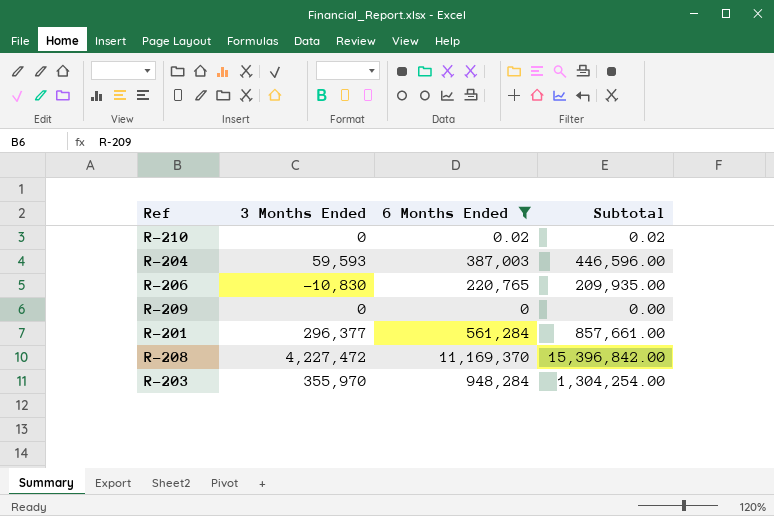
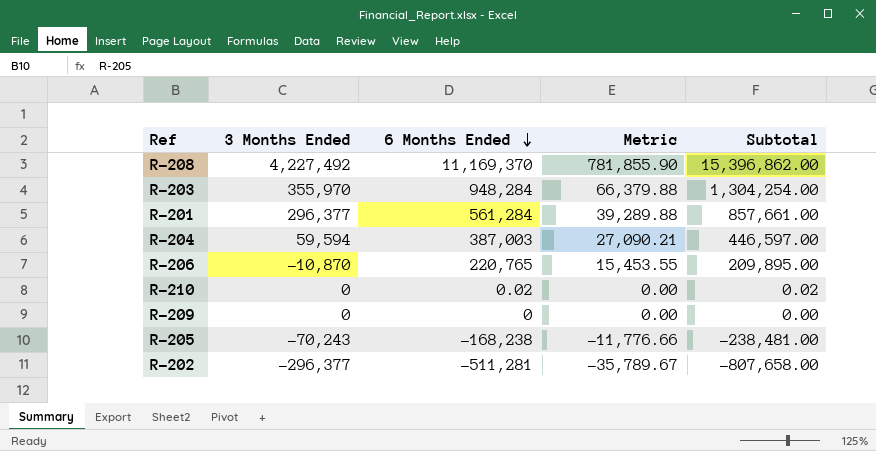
filter: 6 Months Ended >= 0 -> none
row order: none -> 6 Months Ended descending
column Metric | formula: none -> [6 Months Ended] * 0.07
R-208 | 3 Months Ended: 4,227,472 -> 4,227,492
R-208 | Subtotal: 15,396,842.00 -> 15,396,862.00
R-204 | 3 Months Ended: 59,593 -> 59,594
R-204 | Subtotal: 446,596.00 -> 446,597.00
R-206 | 3 Months Ended: -10,830 -> -10,870
R-206 | Subtotal: 209,935.00 -> 209,895.00

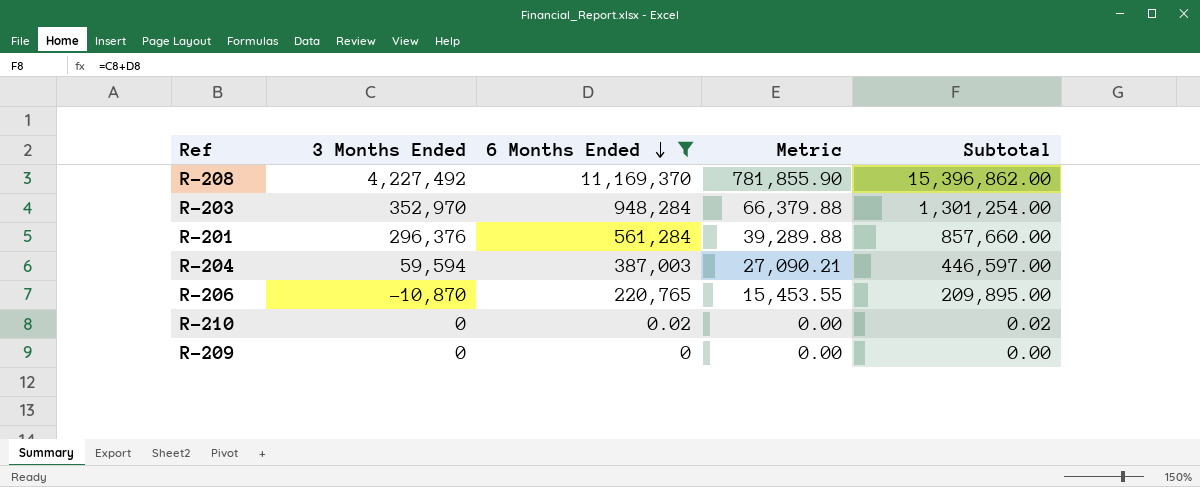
filter: none -> 6 Months Ended >= 0
R-203 | 3 Months Ended: 355,970 -> 352,970
R-203 | Subtotal: 1,304,254.00 -> 1,301,254.00
R-201 | 3 Months Ended: 296,377 -> 296,376
R-201 | Subtotal: 857,661.00 -> 857,660.00

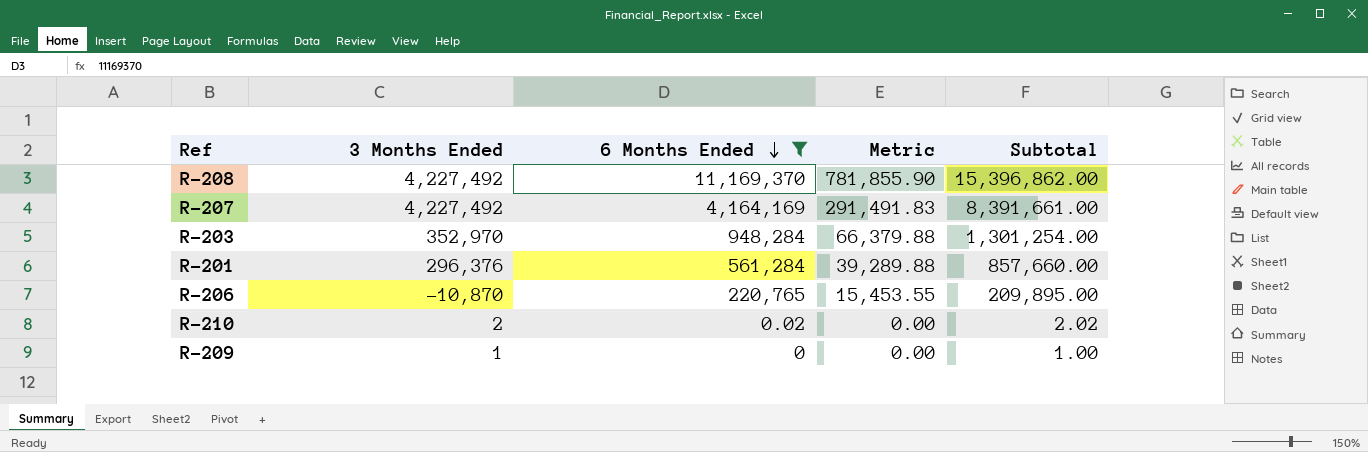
row R-204: 59,594 | 387,003 | 27,090.21 | 446,597.00 -> none
row R-207: none -> 4,227,492 | 4,164,169 | 291,491.83 | 8,391,661.00
R-210 | 3 Months Ended: 0 -> 2
R-210 | Subtotal: 0.02 -> 2.02
R-209 | 3 Months Ended: 0 -> 1
R-209 | Subtotal: 0.00 -> 1.00

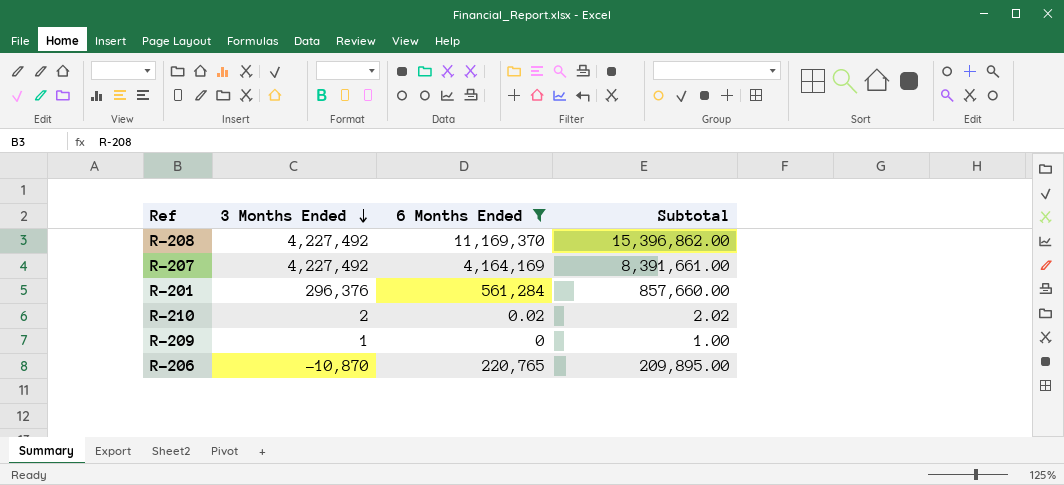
row order: 6 Months Ended descending -> 3 Months Ended descending
column Metric | formula: [6 Months Ended] * 0.07 -> none
row R-203: 352,970 | 948,284 | 66,379.88 | 1,301,254.00 -> none

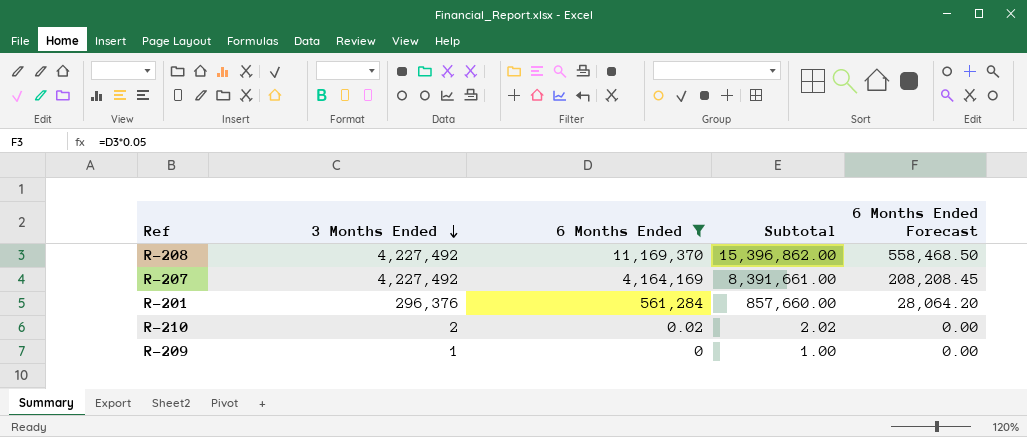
column 6 Months Ended Forecast | formula: none -> [6 Months Ended] * 0.05
row R-206: -10,870 | 220,765 | 209,895.00 -> none

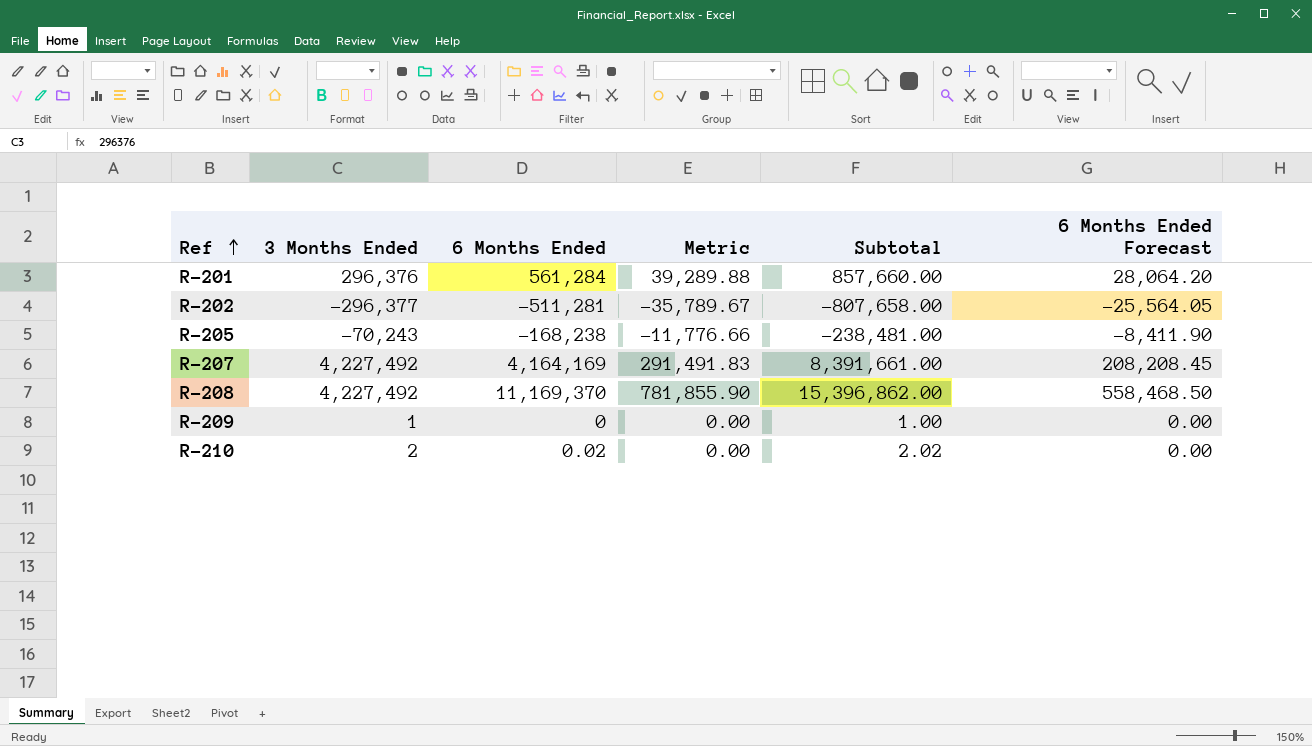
filter: 6 Months Ended >= 0 -> none
row order: 3 Months Ended descending -> Ref ascending
column Metric | formula: none -> [6 Months Ended] * 0.07

